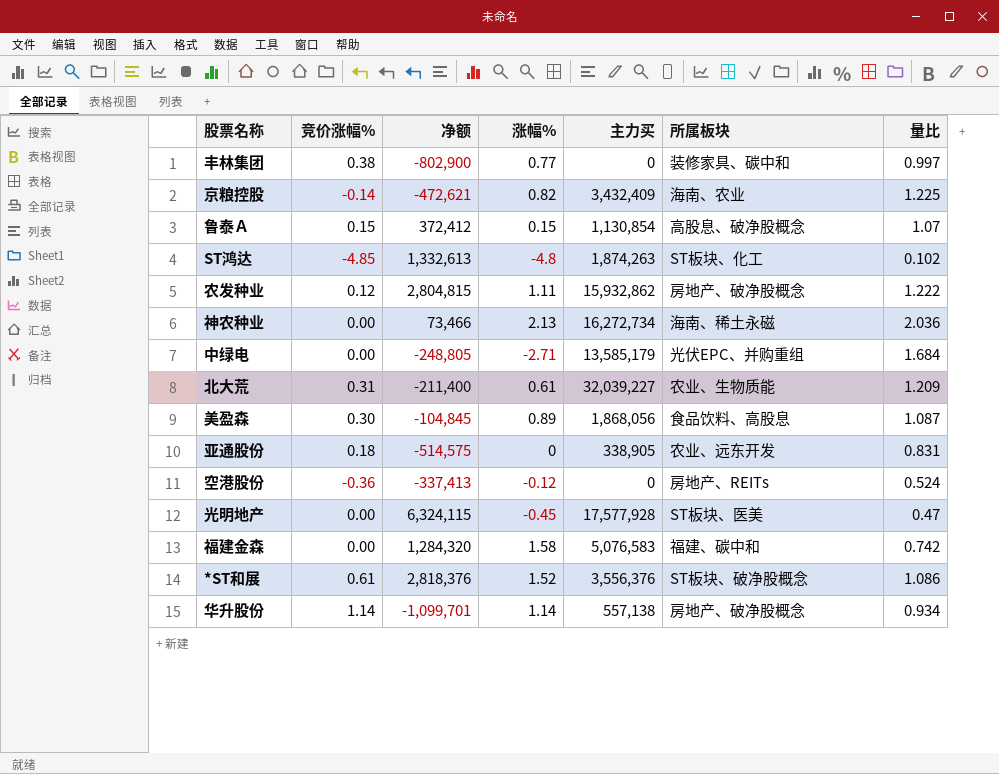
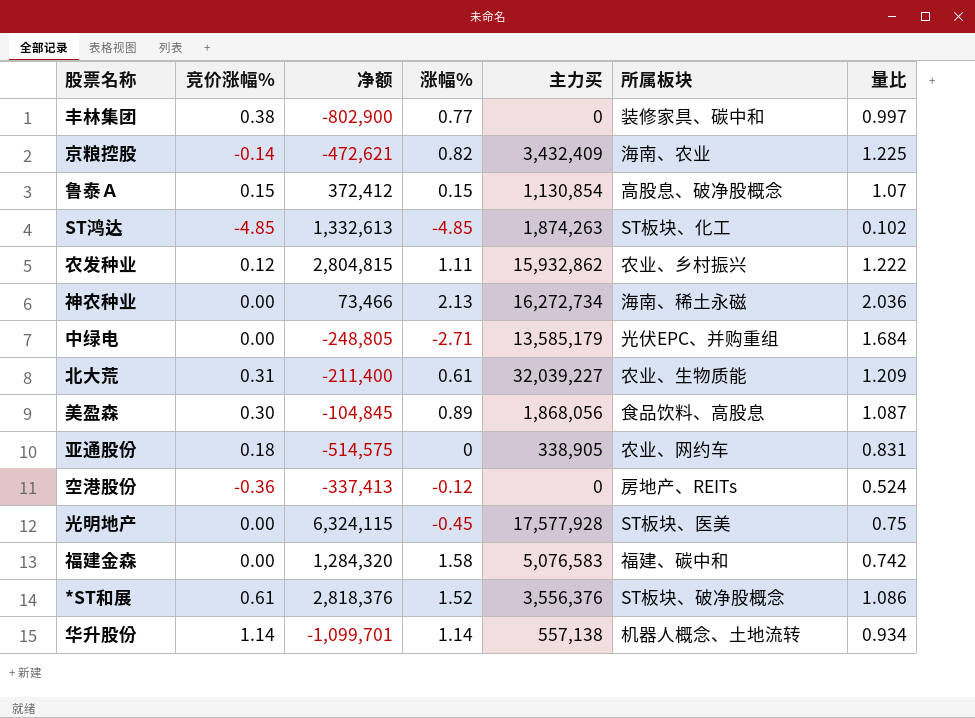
ST鸿达 | 涨幅%: -4.8 -> -4.85
农发种业 | 所属板块: 房地产、破净股概念 -> 农业、乡村振兴
亚通股份 | 所属板块: 农业、远东开发 -> 农业、网约车
光明地产 | 量比: 0.47 -> 0.75
华升股份 | 所属板块: 房地产、破净股概念 -> 机器人概念、土地流转

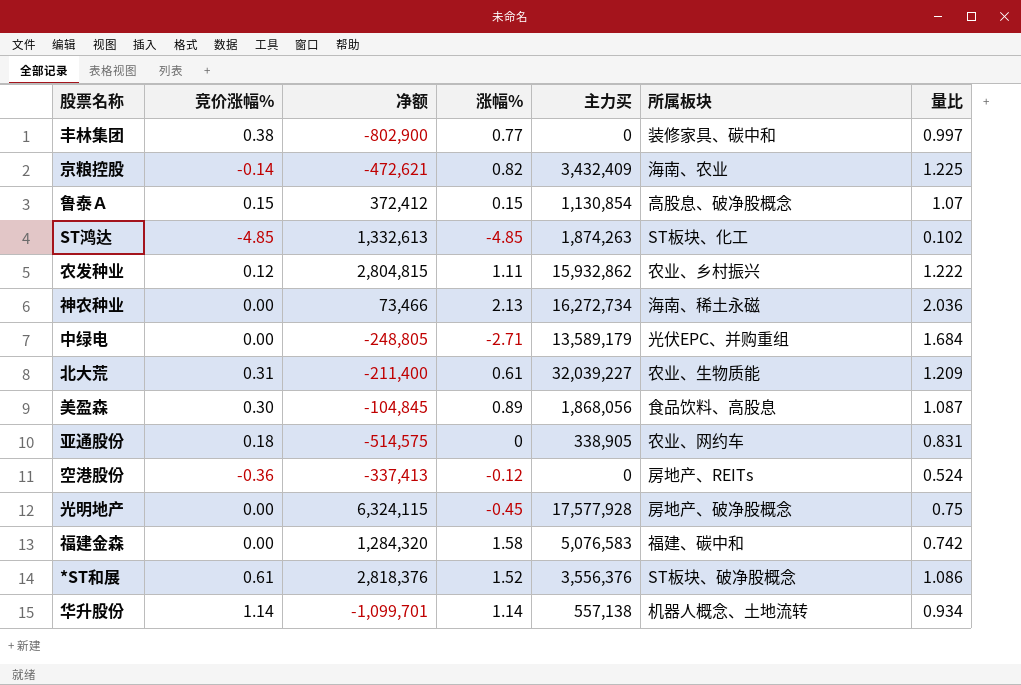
中绿电 | 主力买: 13,585,179 -> 13,589,179
光明地产 | 所属板块: ST板块、医美 -> 房地产、破净股概念

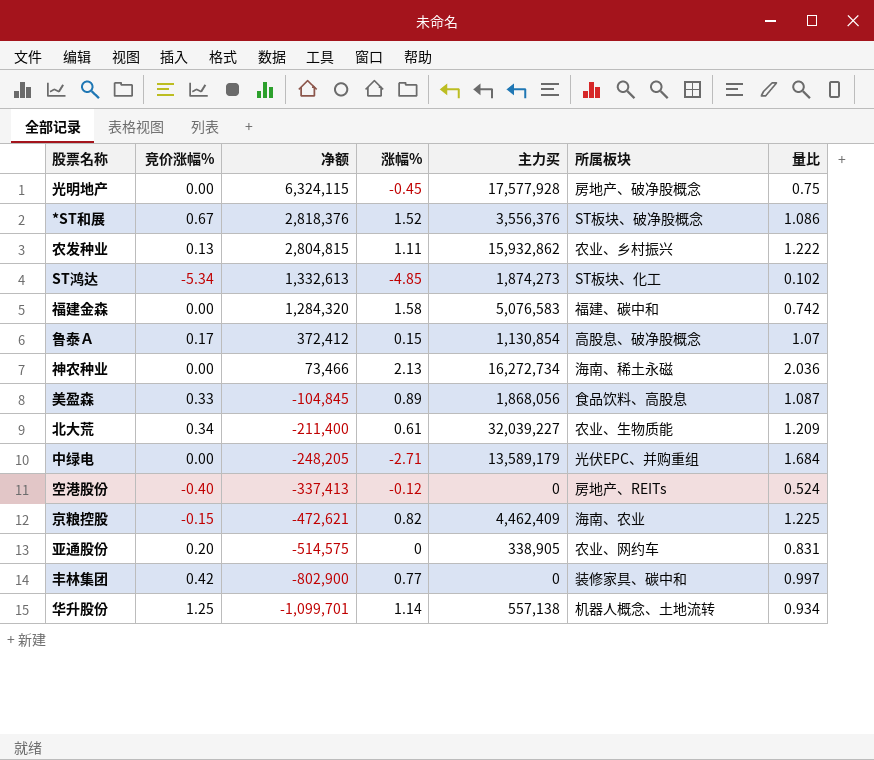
row order: none -> 净额 descending
*ST和展 | 竞价涨幅%: 0.61 -> 0.67
农发种业 | 竞价涨幅%: 0.12 -> 0.13
ST鸿达 | 竞价涨幅%: -4.85 -> -5.34
ST鸿达 | 主力买: 1,874,263 -> 1,874,273
鲁泰Ａ | 竞价涨幅%: 0.15 -> 0.17
美盈森 | 竞价涨幅%: 0.30 -> 0.33
北大荒 | 竞价涨幅%: 0.31 -> 0.34
中绿电 | 净额: -248,805 -> -248,205
空港股份 | 竞价涨幅%: -0.36 -> -0.40
京粮控股 | 竞价涨幅%: -0.14 -> -0.15
京粮控股 | 主力买: 3,432,409 -> 4,462,409
亚通股份 | 竞价涨幅%: 0.18 -> 0.20
丰林集团 | 竞价涨幅%: 0.38 -> 0.42
华升股份 | 竞价涨幅%: 1.14 -> 1.25

